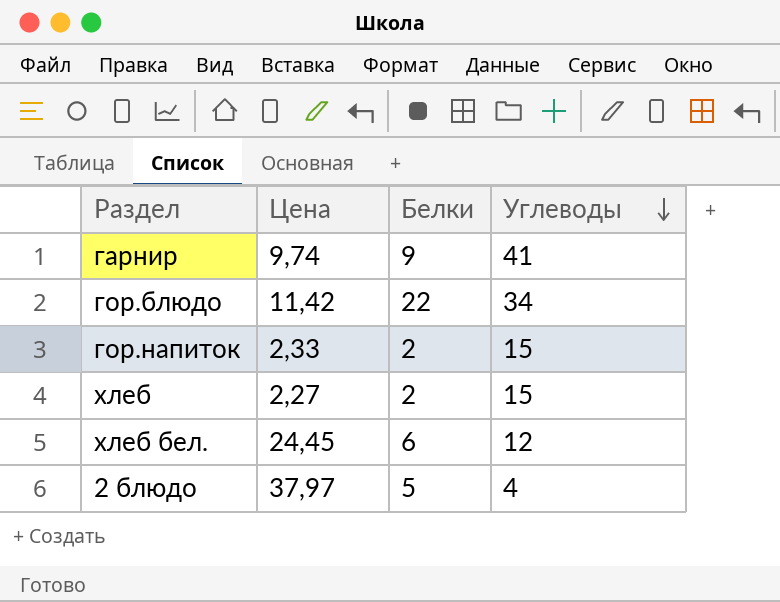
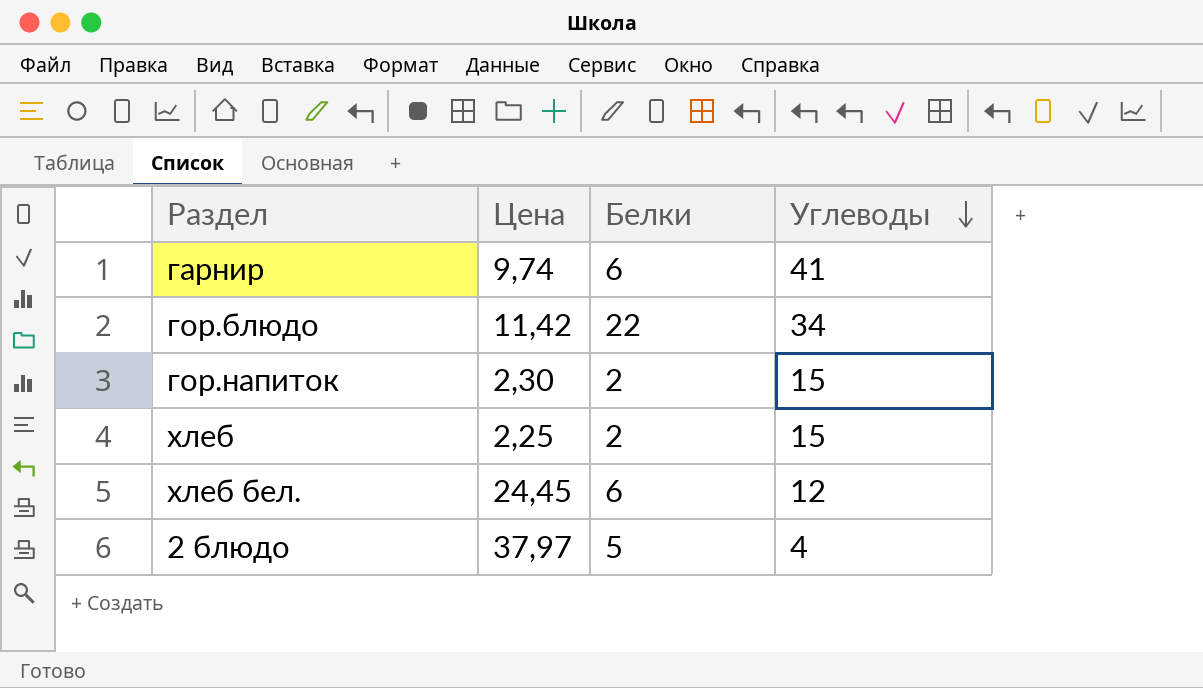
гарнир | Белки: 9 -> 6
гор.напиток | Цена: 2,33 -> 2,30
хлеб | Цена: 2,27 -> 2,25

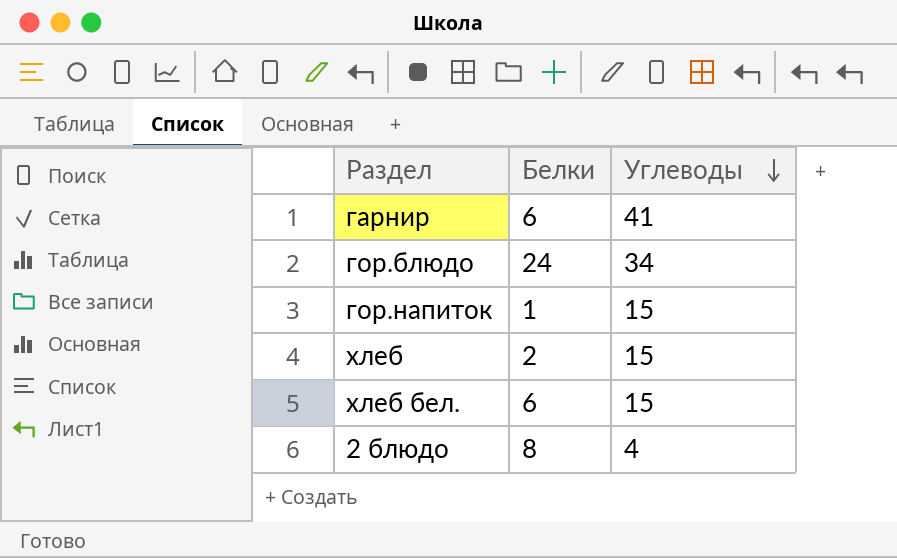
column Цена | position: 2 -> none
гор.блюдо | Белки: 22 -> 24
гор.напиток | Белки: 2 -> 1
хлеб бел. | Углеводы: 12 -> 15
2 блюдо | Белки: 5 -> 8

